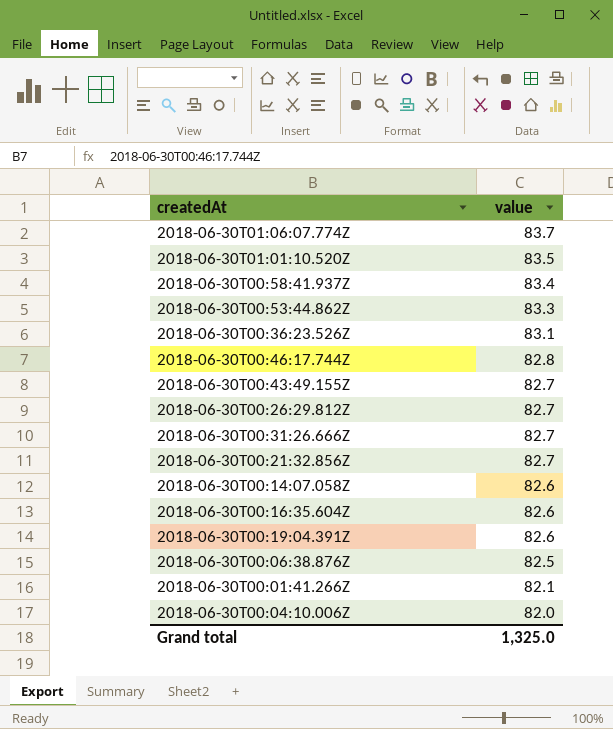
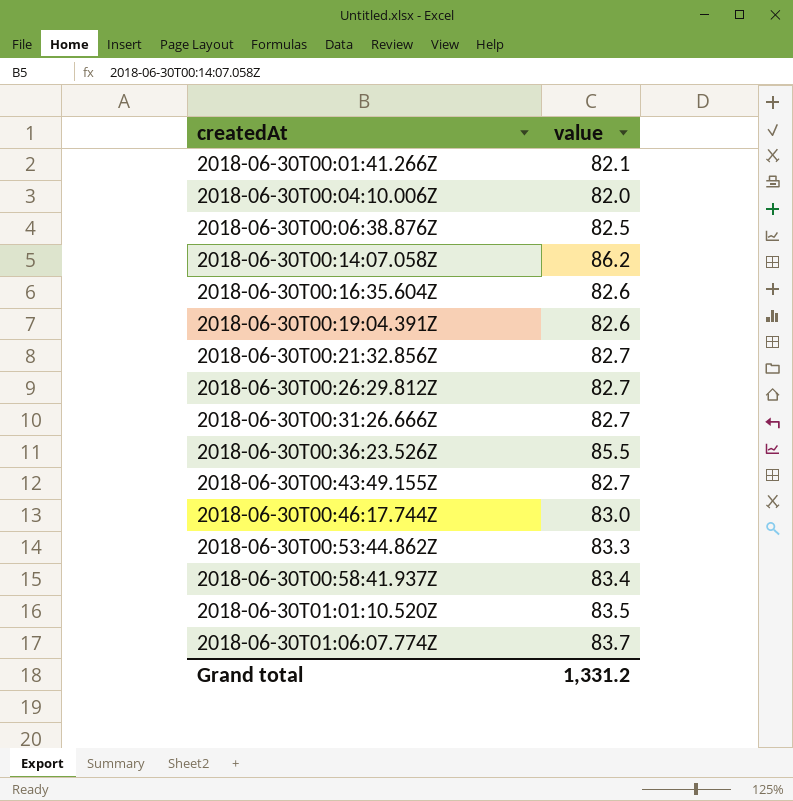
row order: value descending -> createdAt ascending
2018-06-30T00:14:07.058Z | value: 82.6 -> 86.2
2018-06-30T00:36:23.526Z | value: 83.1 -> 85.5
2018-06-30T00:46:17.744Z | value: 82.8 -> 83.0
Grand total | value: 1,325.0 -> 1,331.2

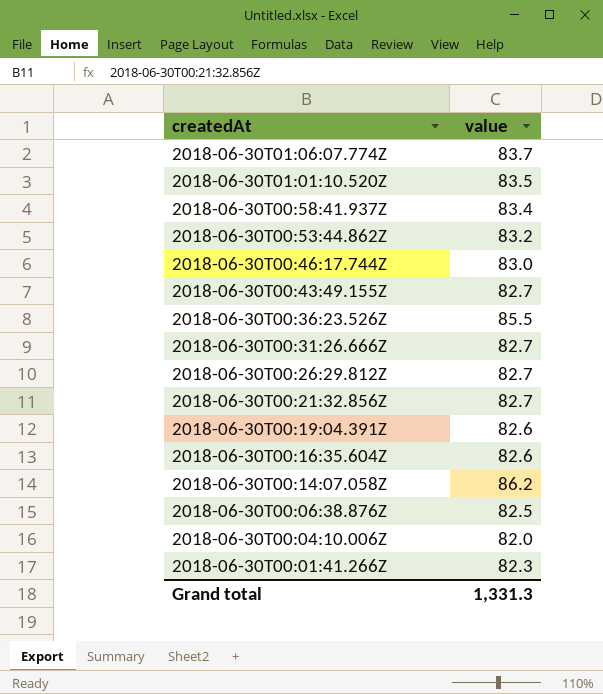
row order: createdAt ascending -> createdAt descending
2018-06-30T00:53:44.862Z | value: 83.3 -> 83.2
2018-06-30T00:01:41.266Z | value: 82.1 -> 82.3
Grand total | value: 1,331.2 -> 1,331.3

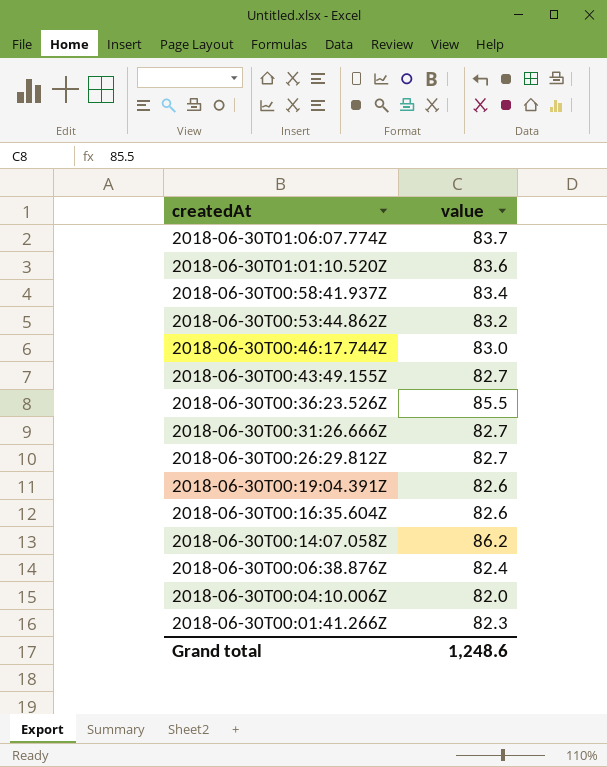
row 2018-06-30T00:21:32.856Z: 82.7 -> none
2018-06-30T01:01:10.520Z | value: 83.5 -> 83.6
2018-06-30T00:06:38.876Z | value: 82.5 -> 82.4
Grand total | value: 1,331.3 -> 1,248.6

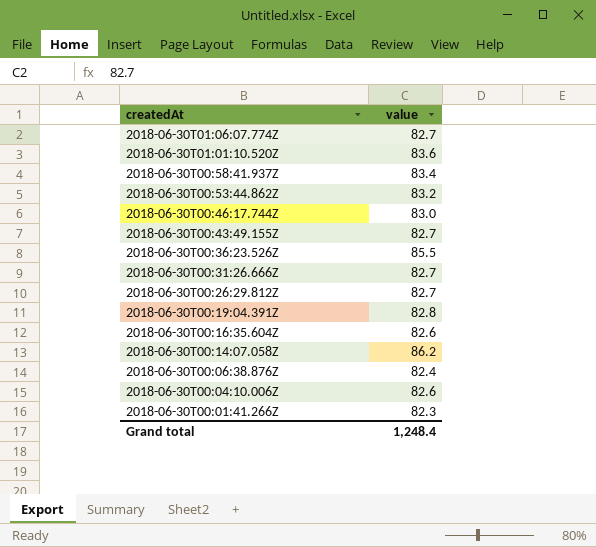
2018-06-30T01:06:07.774Z | value: 83.7 -> 82.7
2018-06-30T00:19:04.391Z | value: 82.6 -> 82.8
2018-06-30T00:04:10.006Z | value: 82.0 -> 82.6
Grand total | value: 1,248.6 -> 1,248.4

